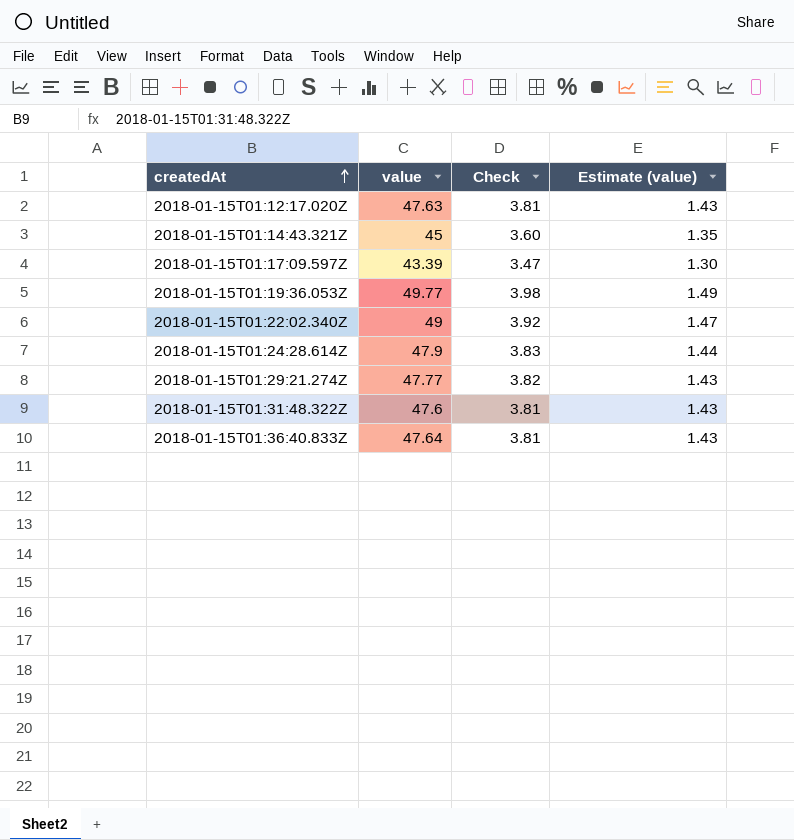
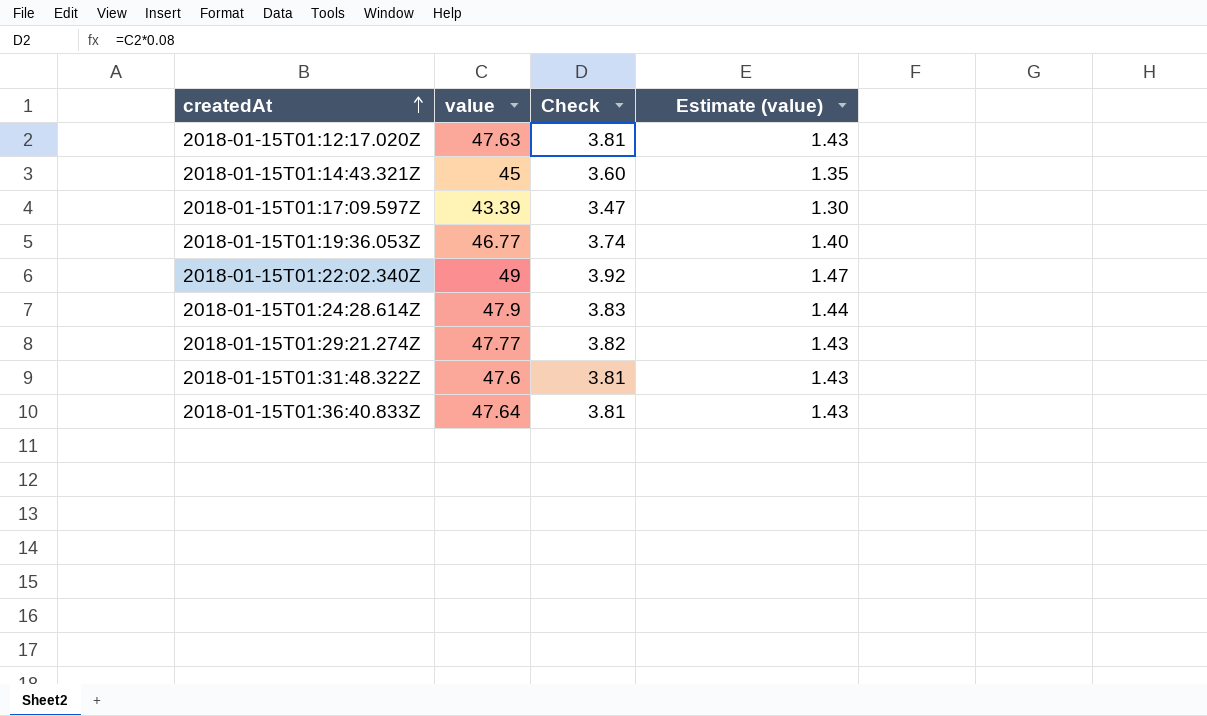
2018-01-15T01:19:36.053Z | value: 49.77 -> 46.77
2018-01-15T01:19:36.053Z | Check: 3.98 -> 3.74
2018-01-15T01:19:36.053Z | Estimate (value): 1.49 -> 1.40

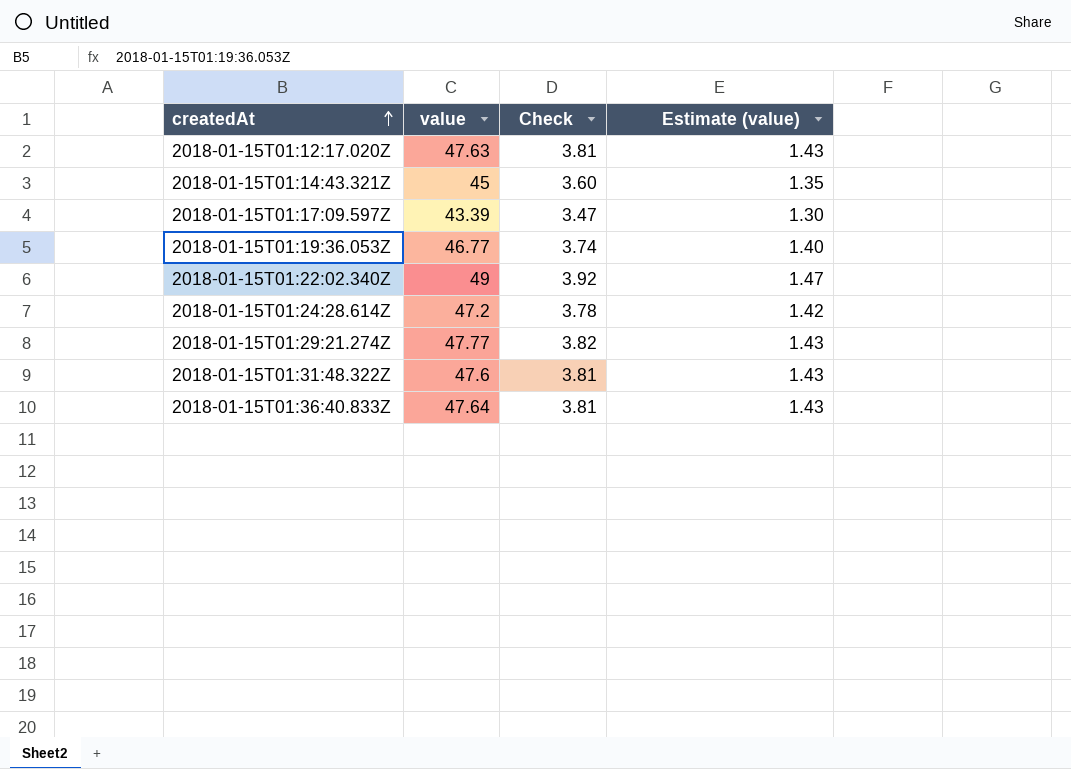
2018-01-15T01:24:28.614Z | value: 47.9 -> 47.2
2018-01-15T01:24:28.614Z | Check: 3.83 -> 3.78
2018-01-15T01:24:28.614Z | Estimate (value): 1.44 -> 1.42

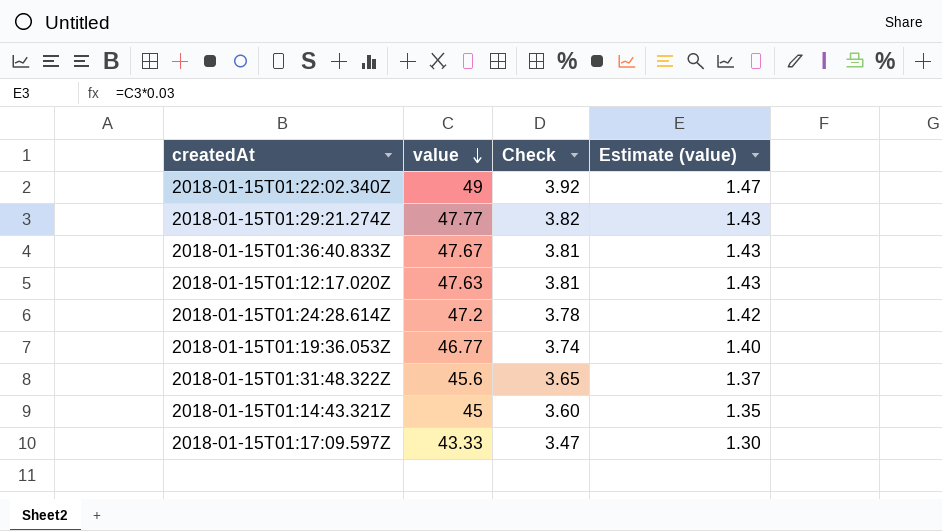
row order: createdAt ascending -> value descending
2018-01-15T01:36:40.833Z | value: 47.64 -> 47.67
2018-01-15T01:31:48.322Z | value: 47.6 -> 45.6
2018-01-15T01:31:48.322Z | Check: 3.81 -> 3.65
2018-01-15T01:31:48.322Z | Estimate (value): 1.43 -> 1.37
2018-01-15T01:17:09.597Z | value: 43.39 -> 43.33

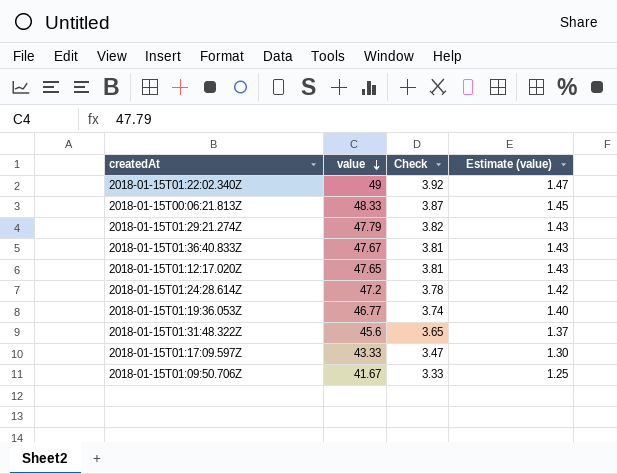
row 2018-01-15T01:14:43.321Z: 45 | 3.60 | 1.35 -> none
row 2018-01-15T00:06:21.813Z: none -> 48.33 | 3.87 | 1.45
2018-01-15T01:29:21.274Z | value: 47.77 -> 47.79
2018-01-15T01:12:17.020Z | value: 47.63 -> 47.65
row 2018-01-15T01:09:50.706Z: none -> 41.67 | 3.33 | 1.25

